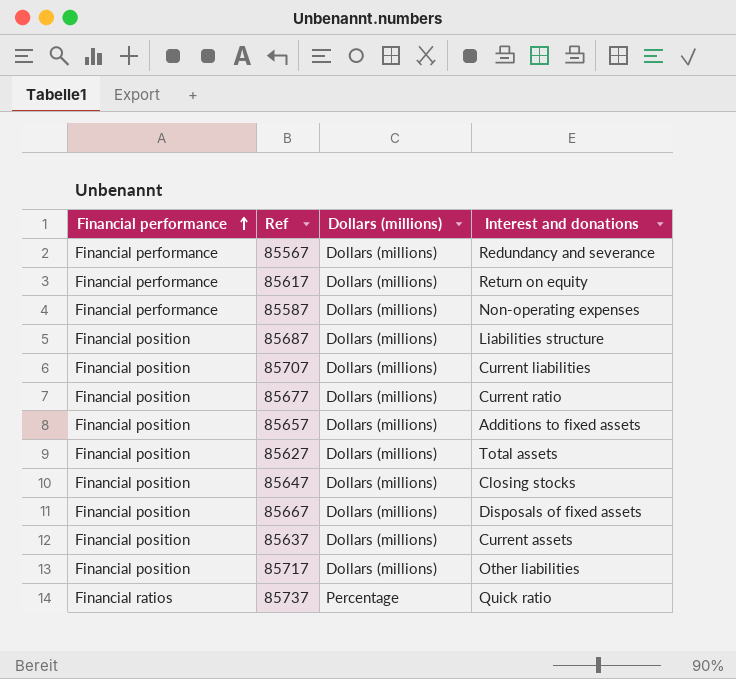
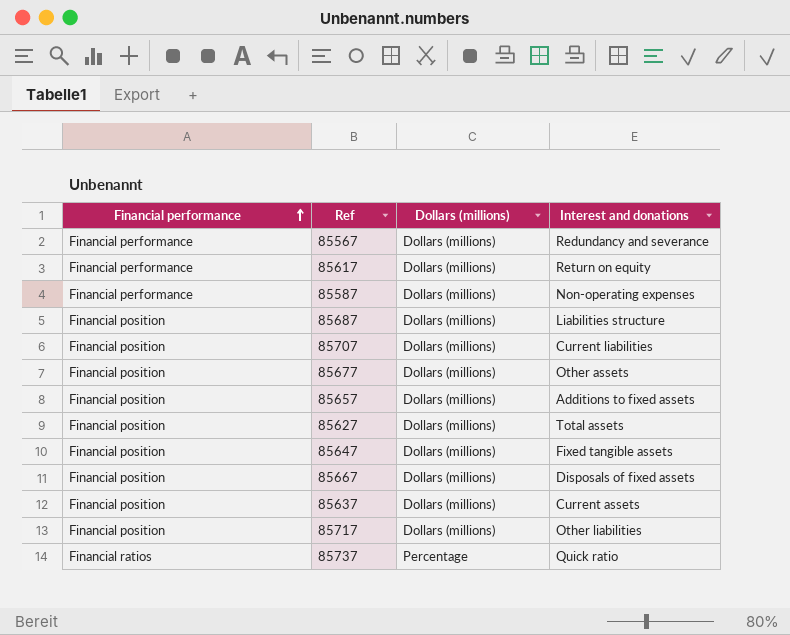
85677 | Interest and donations: Current ratio -> Other assets
85647 | Interest and donations: Closing stocks -> Fixed tangible assets

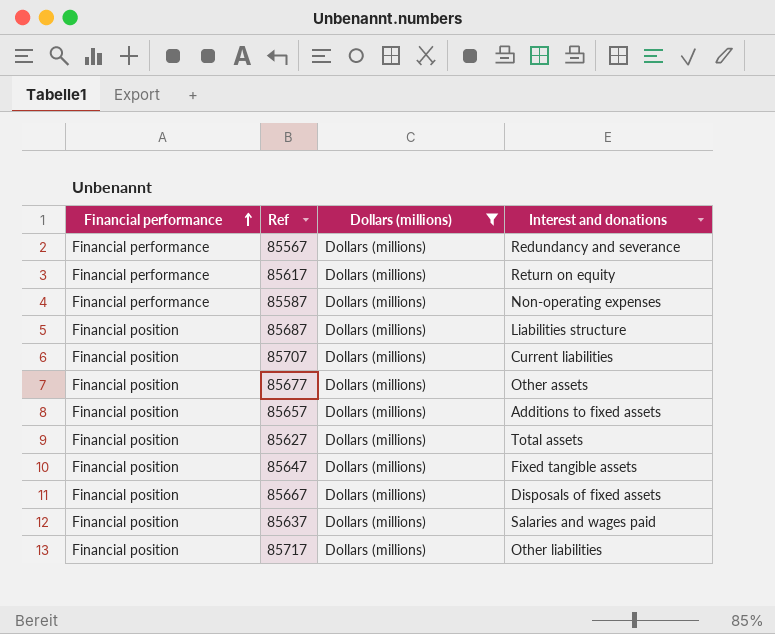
filter: none -> Dollars (millions) = Dollars (millions)
85637 | Interest and donations: Current assets -> Salaries and wages paid

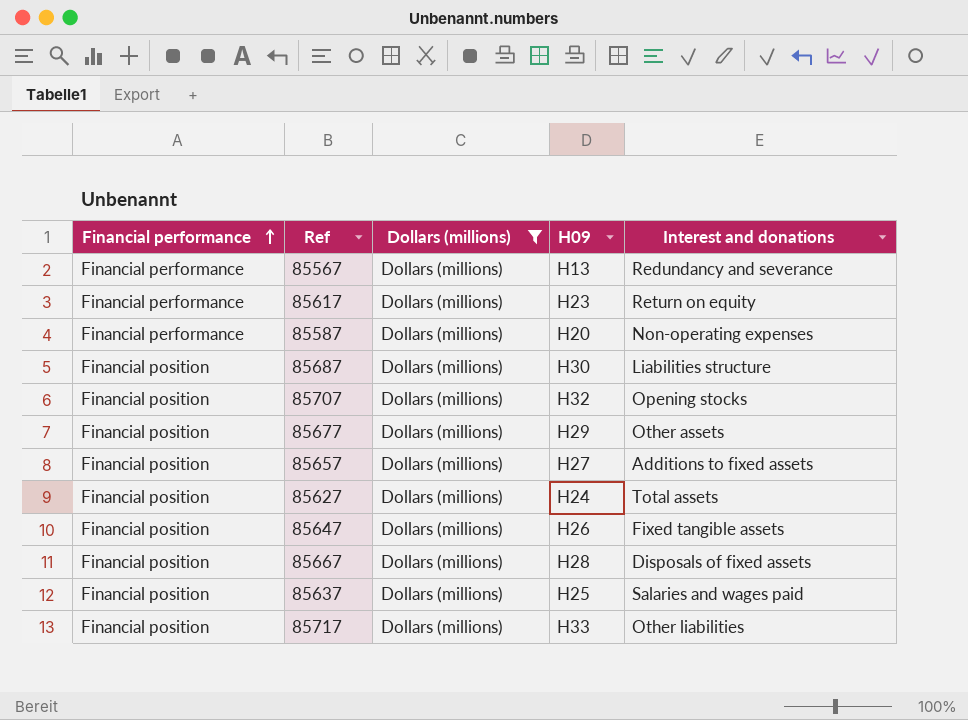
column H09 | position: none -> 4
85707 | Interest and donations: Current liabilities -> Opening stocks

